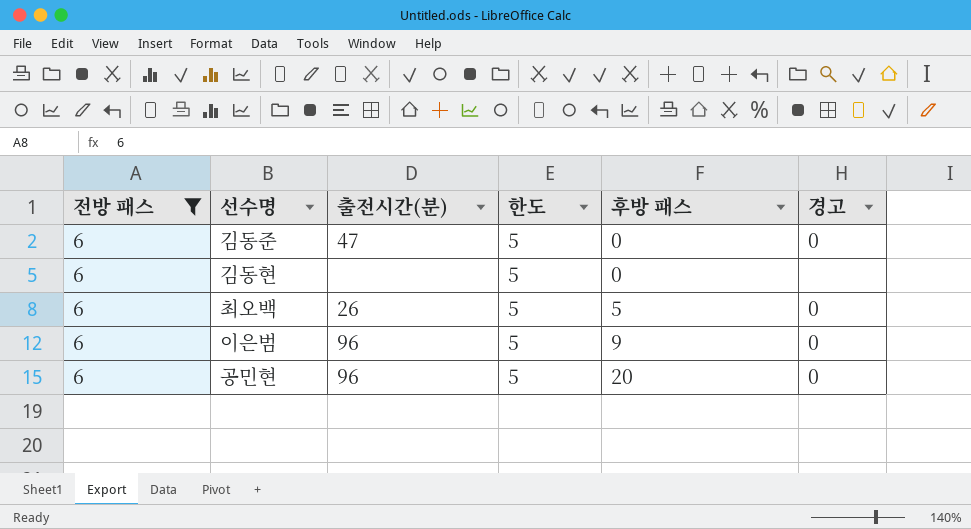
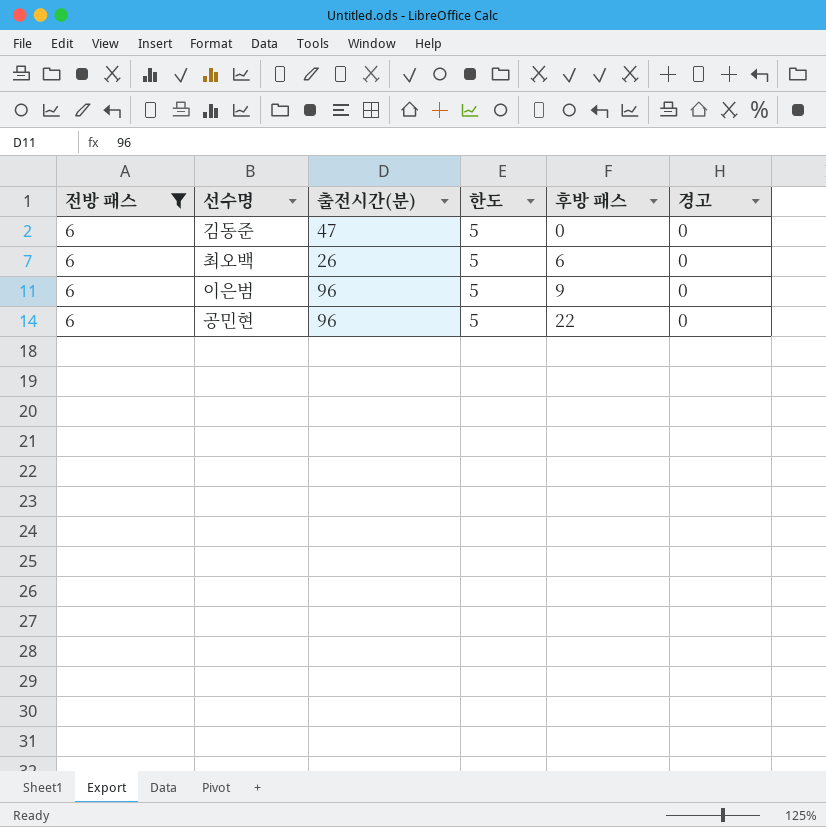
row 김동현: 6 | none | 5 | 0 | none -> none
최오백 | 후방 패스: 5 -> 6
공민현 | 후방 패스: 20 -> 22

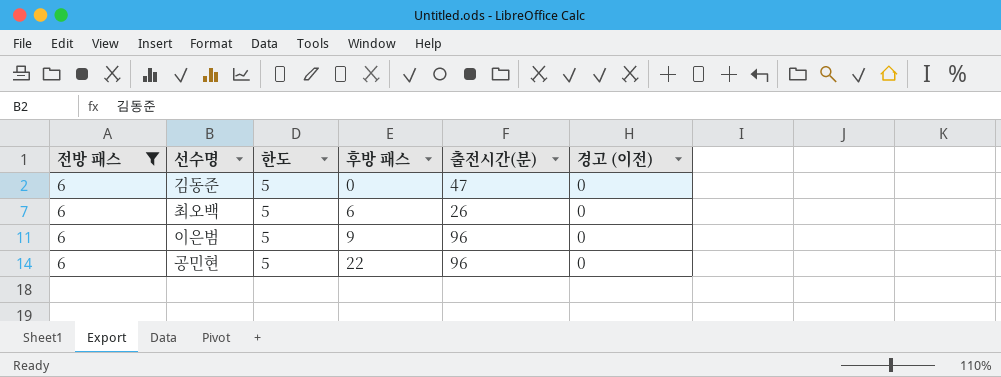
column 출전시간(분) | position: 3 -> 5
column name: 경고 -> 경고 (이전)

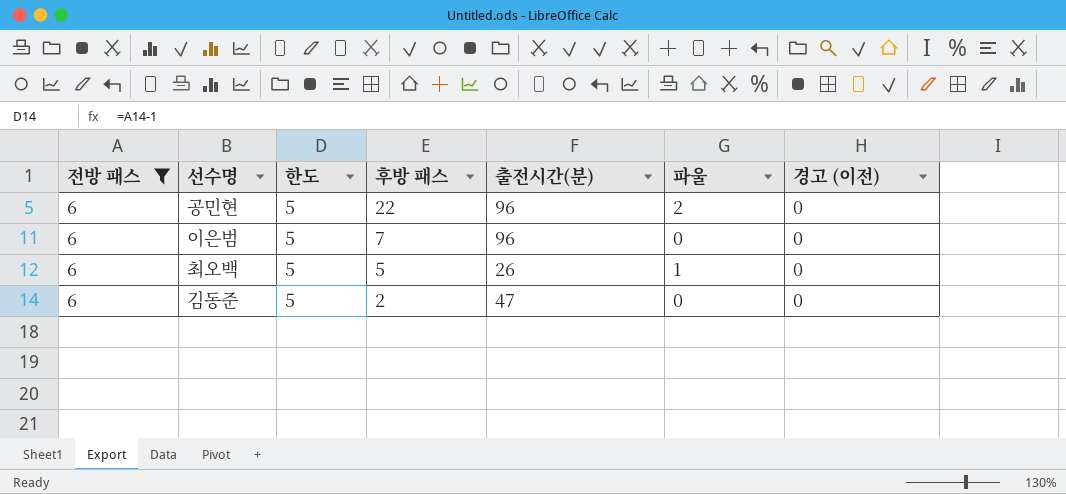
row order: 후방 패스 ascending -> 후방 패스 descending
column 파울 | position: none -> 6
이은범 | 후방 패스: 9 -> 7
최오백 | 후방 패스: 6 -> 5
김동준 | 후방 패스: 0 -> 2

